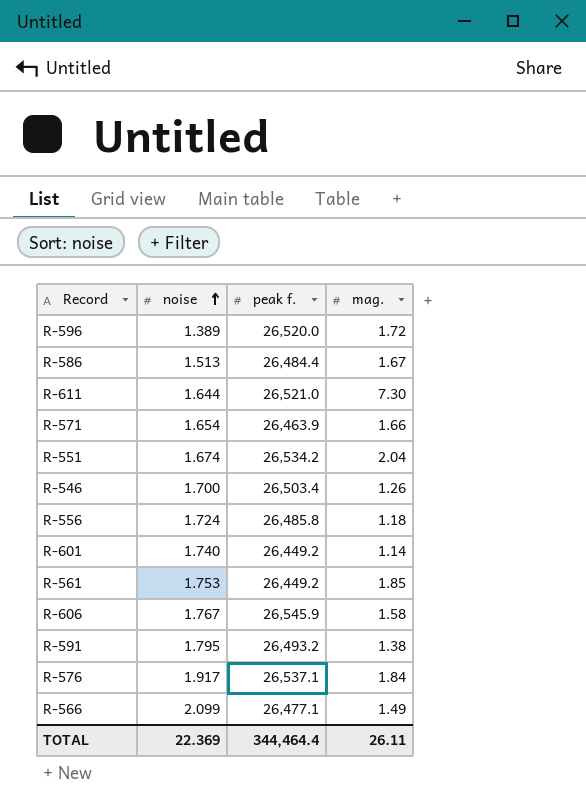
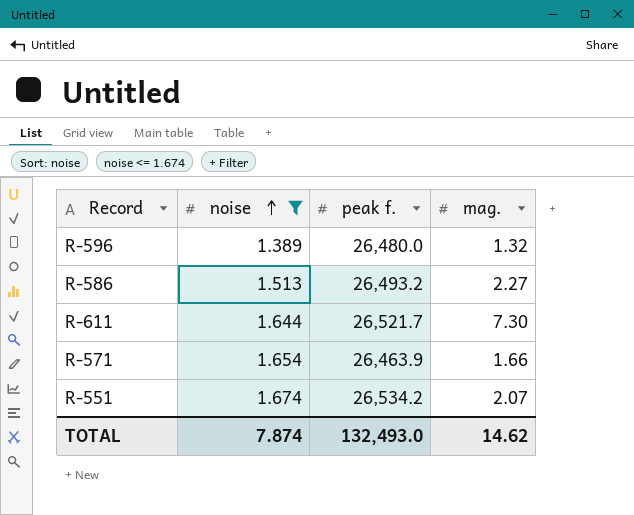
filter: none -> noise <= 1.674
R-596 | peak f.: 26,520.0 -> 26,480.0
R-596 | mag.: 1.72 -> 1.32
R-586 | peak f.: 26,484.4 -> 26,493.2
R-586 | mag.: 1.67 -> 2.27
R-611 | peak f.: 26,521.0 -> 26,521.7
R-551 | mag.: 2.04 -> 2.07
TOTAL | noise: 22.369 -> 7.874
TOTAL | peak f.: 344,464.4 -> 132,493.0
TOTAL | mag.: 26.11 -> 14.62

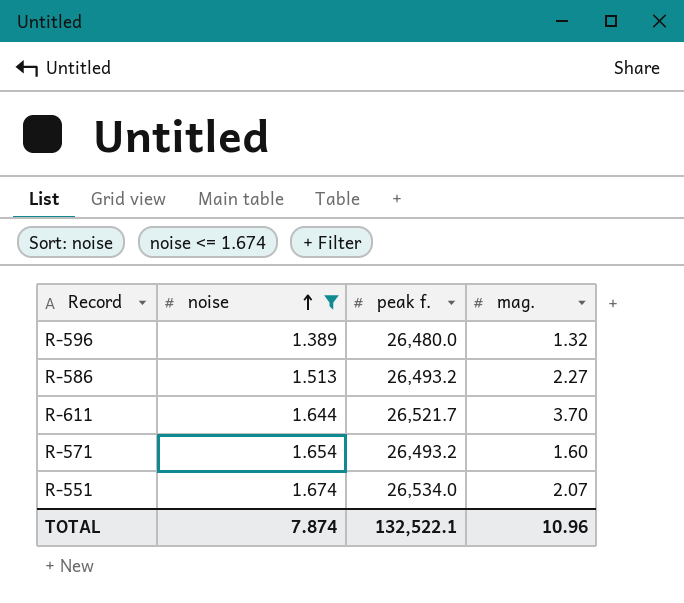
R-611 | mag.: 7.30 -> 3.70
R-571 | peak f.: 26,463.9 -> 26,493.2
R-571 | mag.: 1.66 -> 1.60
R-551 | peak f.: 26,534.2 -> 26,534.0
TOTAL | peak f.: 132,493.0 -> 132,522.1
TOTAL | mag.: 14.62 -> 10.96

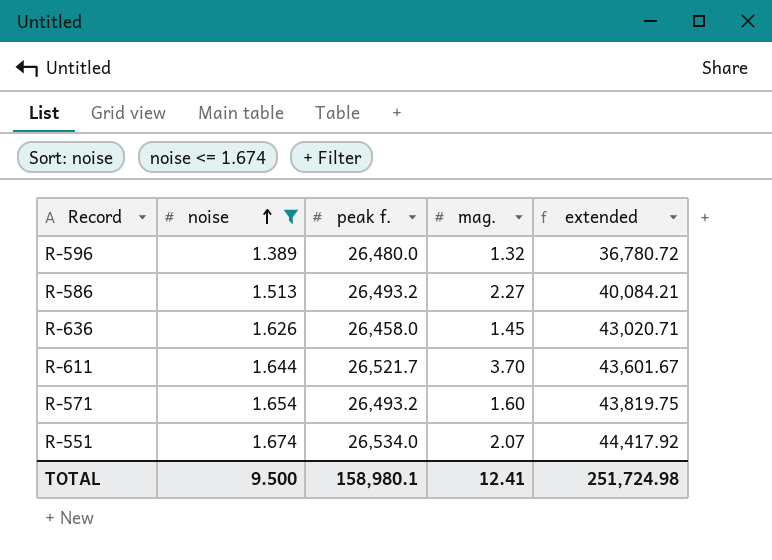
column extended | formula: none -> [noise] * [peak f.]
row R-636: none -> 1.626 | 26,458.0 | 1.45 | 43,020.71
TOTAL | noise: 7.874 -> 9.500
TOTAL | peak f.: 132,522.1 -> 158,980.1
TOTAL | mag.: 10.96 -> 12.41

